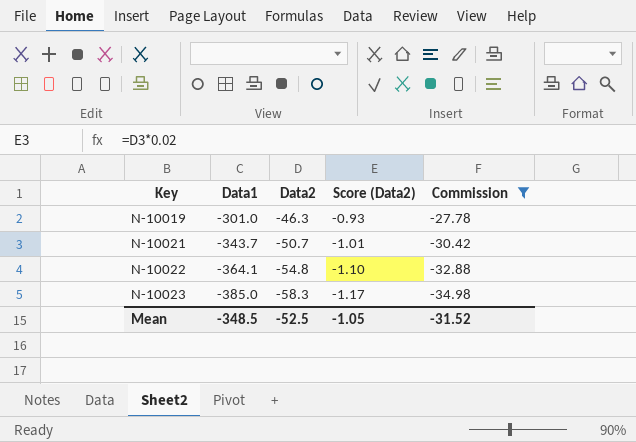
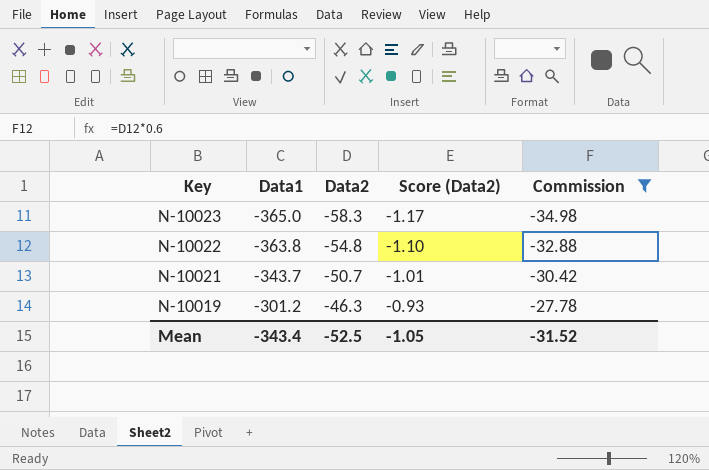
row order: Key ascending -> Key descending
N-10023 | Data1: -385.0 -> -365.0
N-10022 | Data1: -364.1 -> -363.8
N-10019 | Data1: -301.0 -> -301.2
Mean | Data1: -348.5 -> -343.4

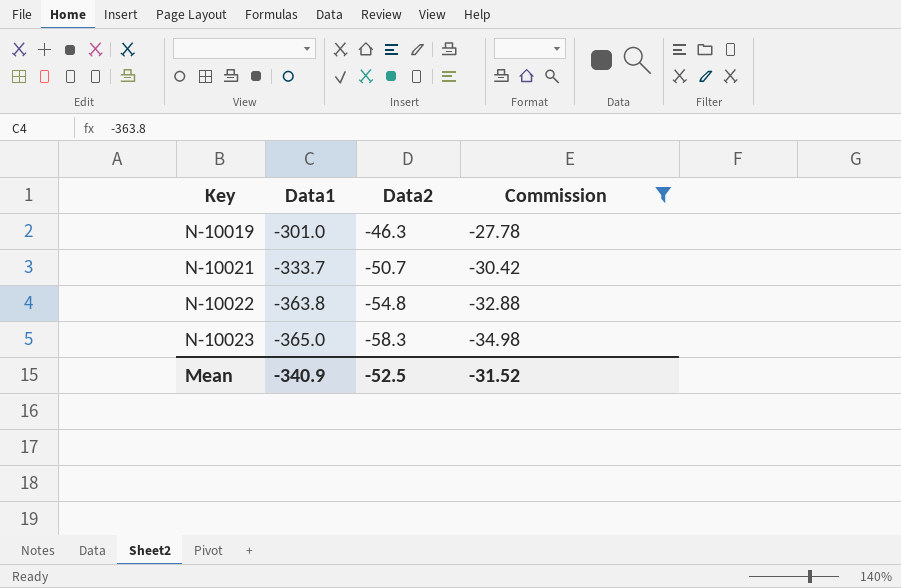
row order: Key descending -> Key ascending
column Score (Data2) | formula: [Data2] * 0.02 -> none
N-10019 | Data1: -301.2 -> -301.0
N-10021 | Data1: -343.7 -> -333.7
Mean | Data1: -343.4 -> -340.9

